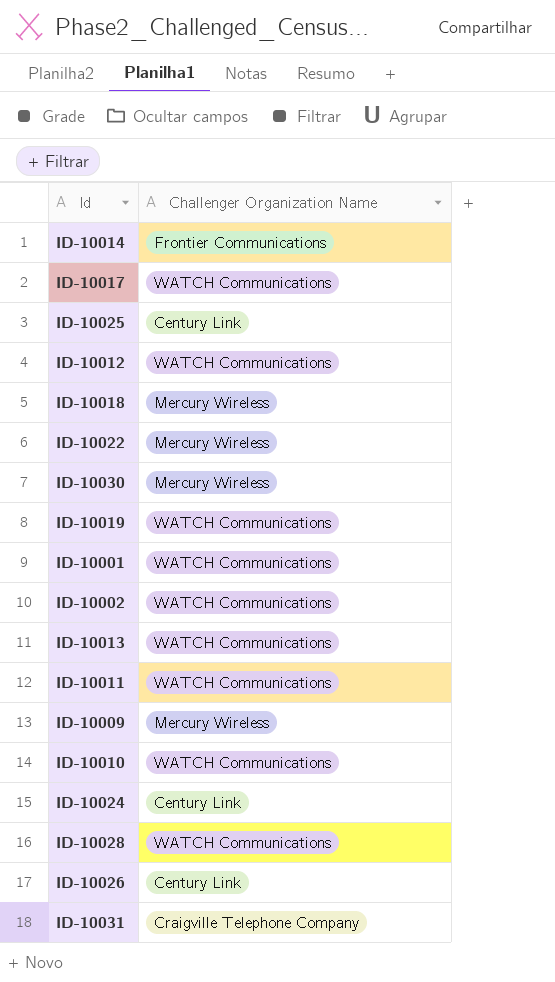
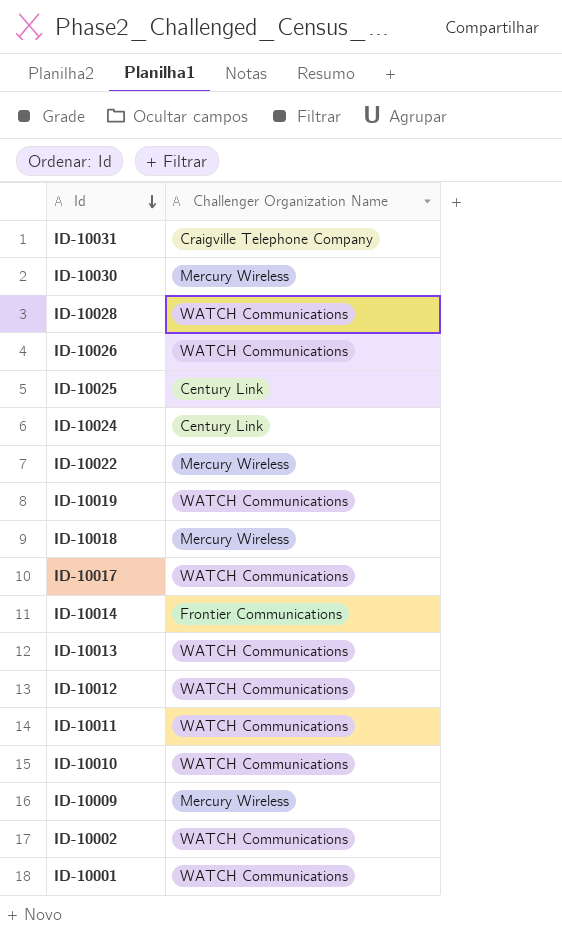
row order: none -> Id descending
ID-10026 | Challenger Organization Name: Century Link -> WATCH Communications

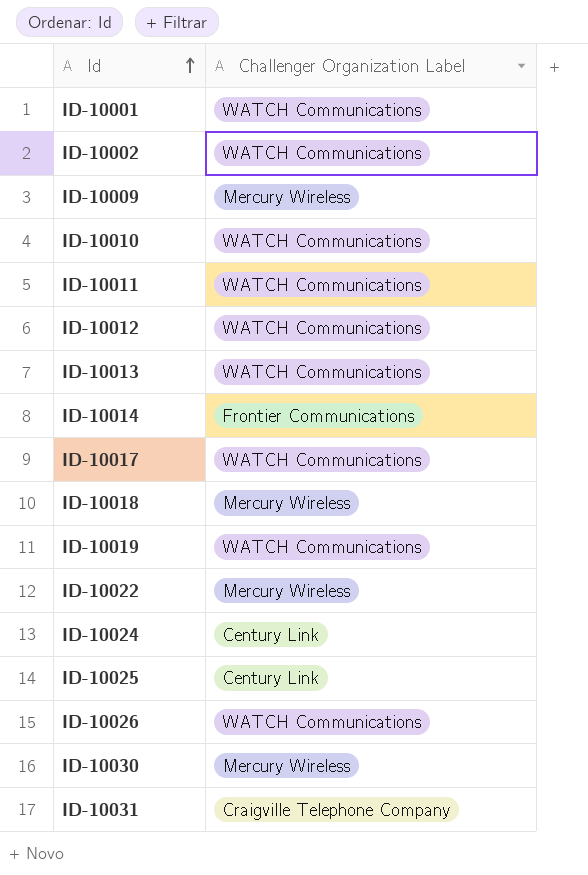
row order: Id descending -> Id ascending
column name: Challenger Organization Name -> Challenger Organization Label
row ID-10028: WATCH Communications -> none

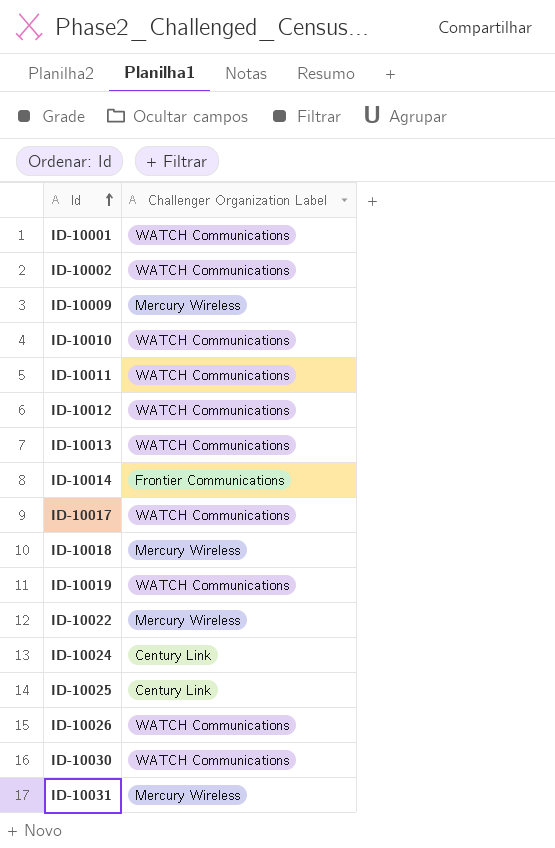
ID-10030 | Challenger Organization Label: Mercury Wireless -> WATCH Communications
ID-10031 | Challenger Organization Label: Craigville Telephone Company -> Mercury Wireless

